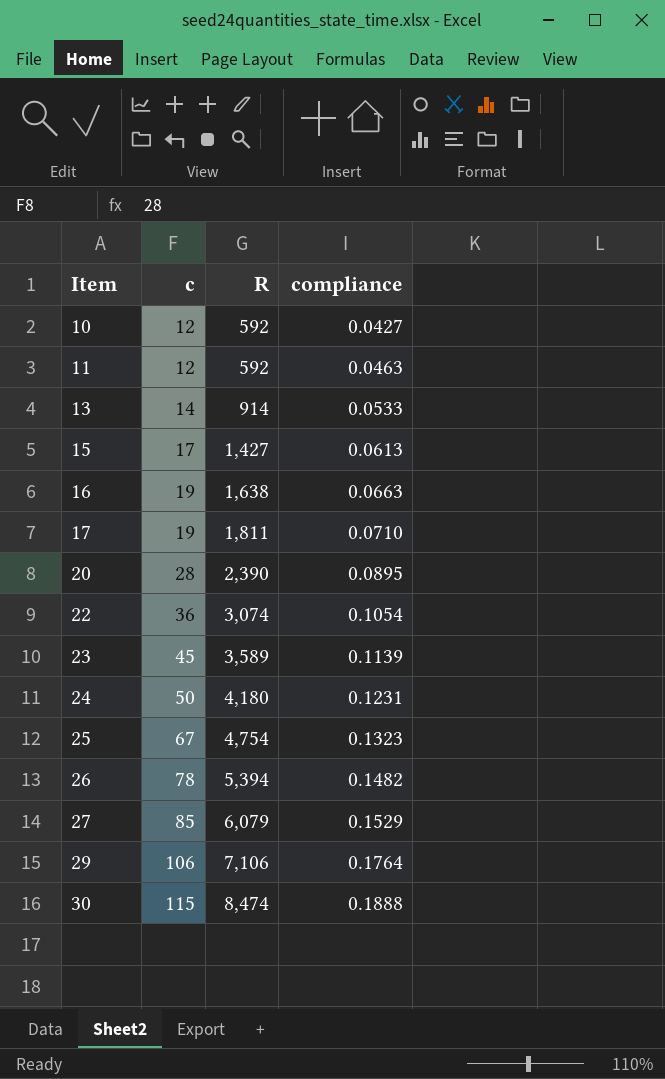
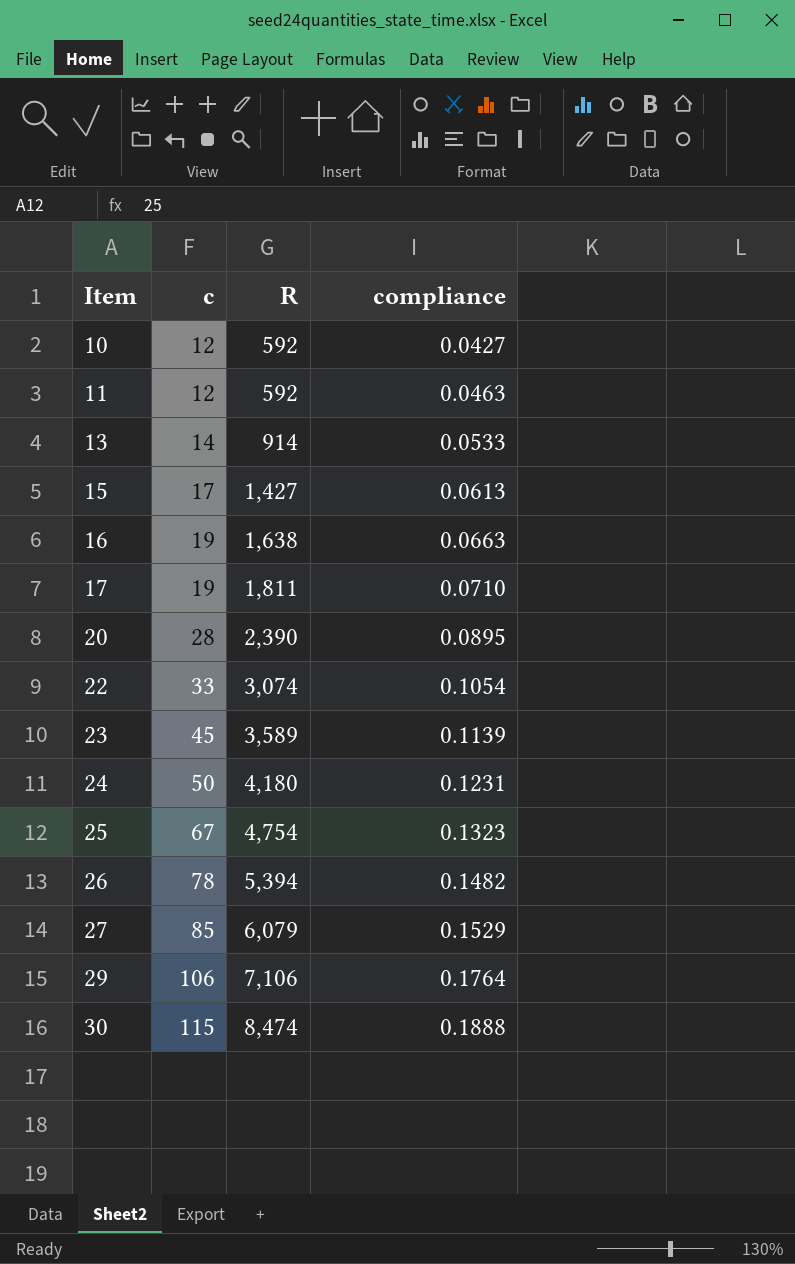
22 | c: 36 -> 33

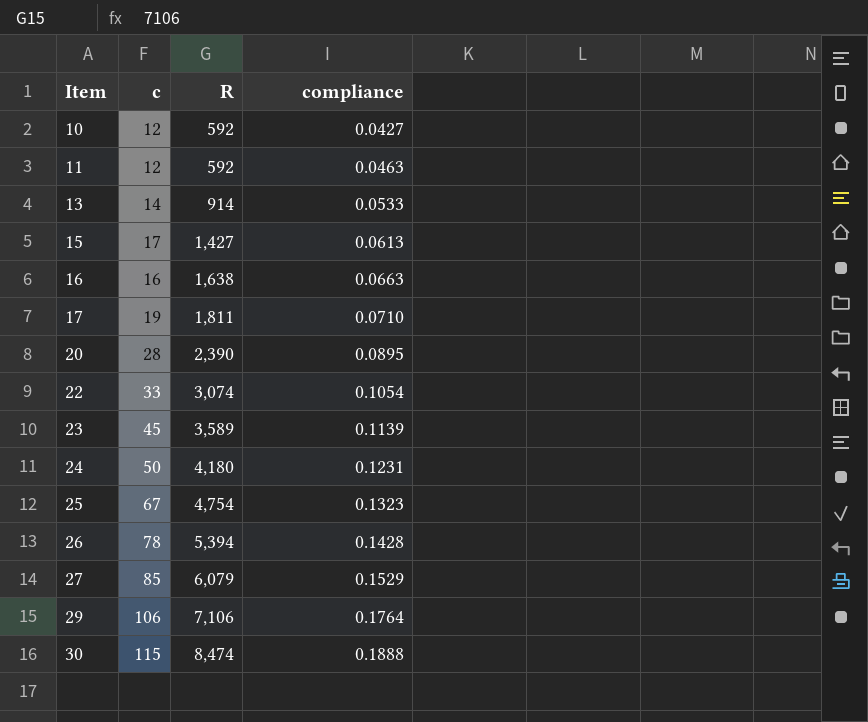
16 | c: 19 -> 16
26 | compliance: 0.1482 -> 0.1428

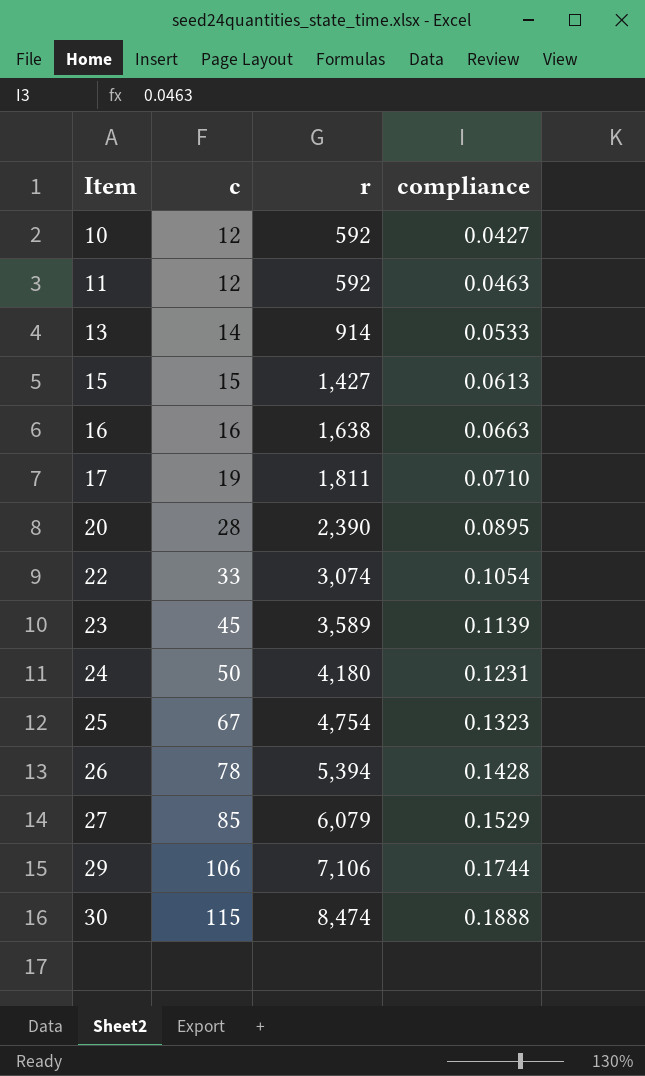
column name: R -> r
15 | c: 17 -> 15
29 | compliance: 0.1764 -> 0.1744

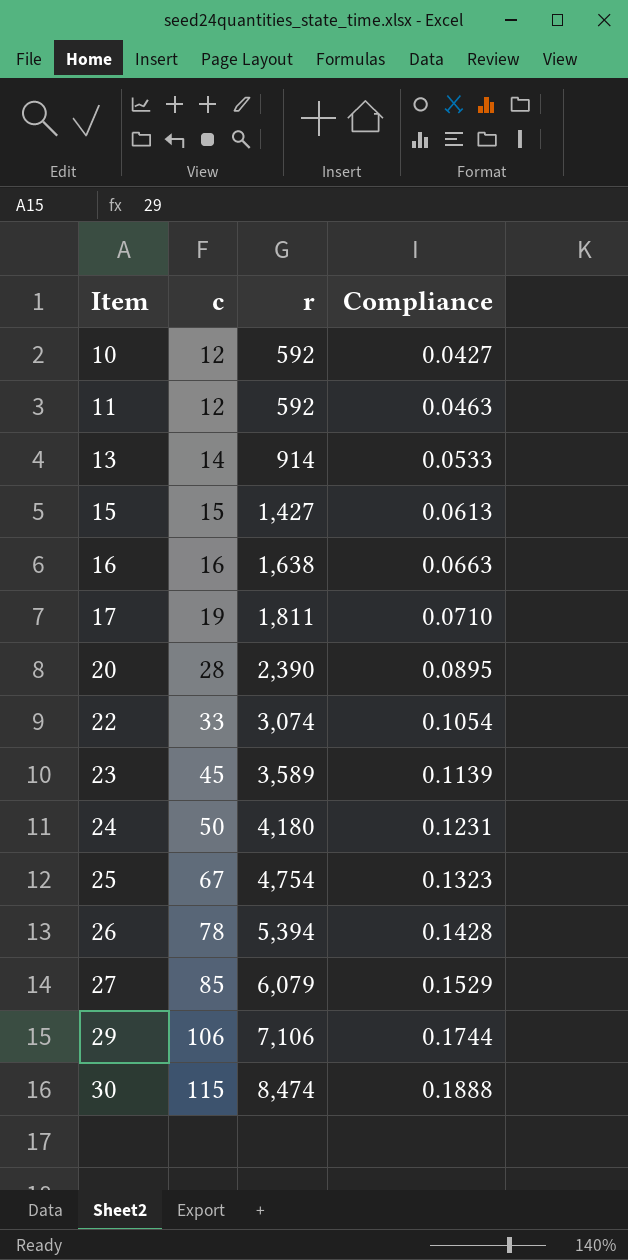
column name: compliance -> Compliance

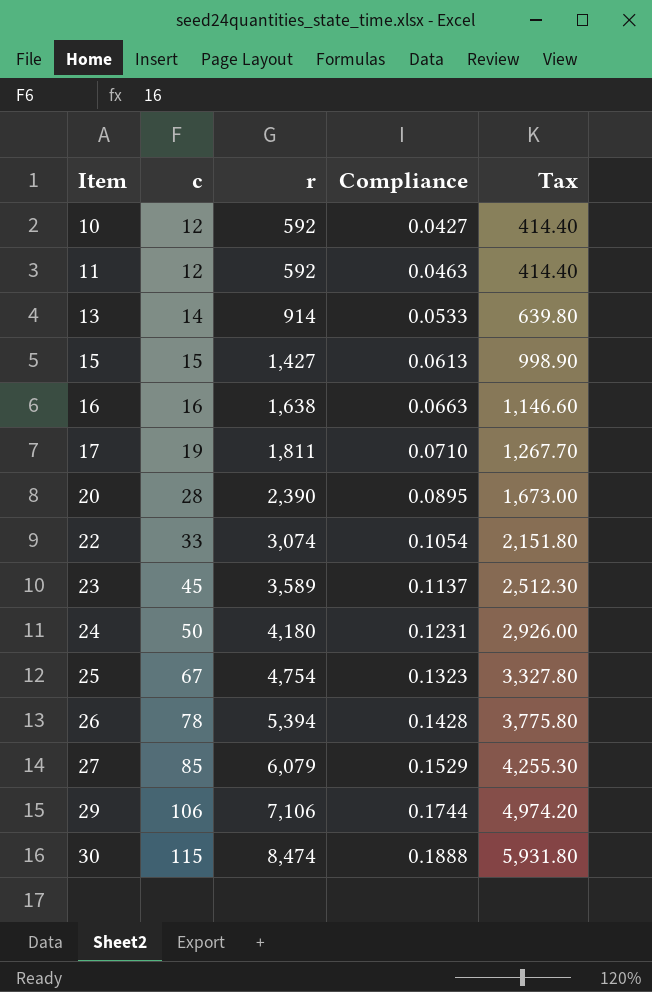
column Tax | formula: none -> [r] * 0.7
23 | Compliance: 0.1139 -> 0.1137

